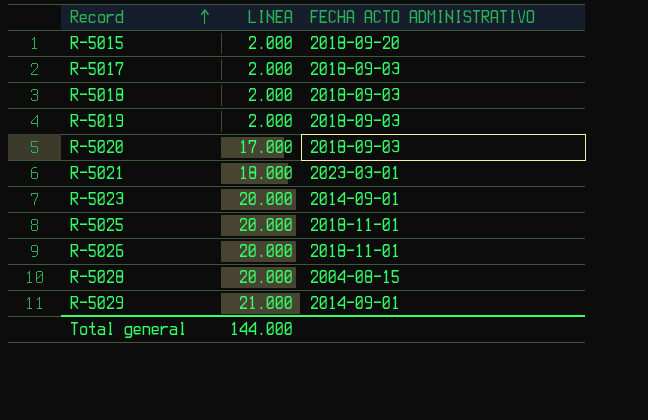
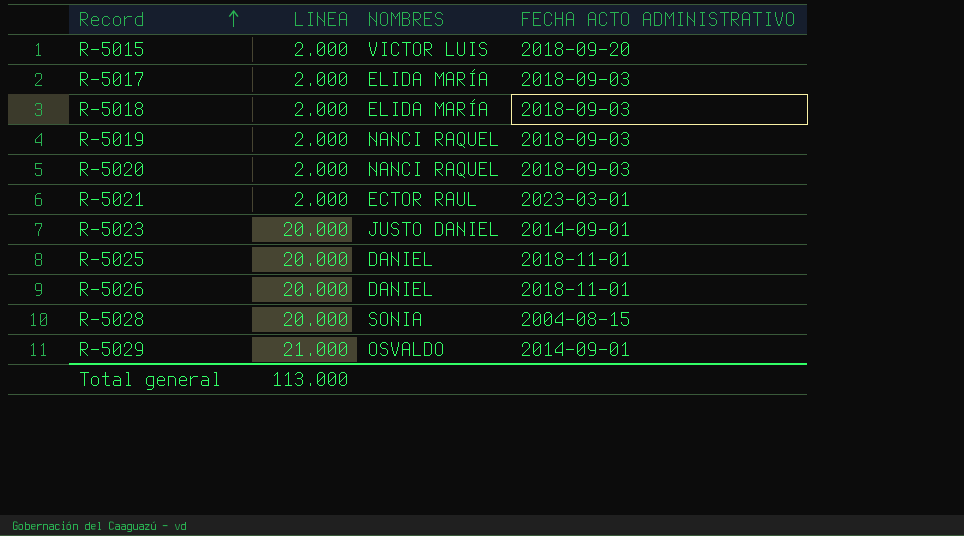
column NOMBRES | position: none -> 3
R-5020 | LINEA: 17.000 -> 2.000
R-5021 | LINEA: 18.000 -> 2.000
Total general | LINEA: 144.000 -> 113.000

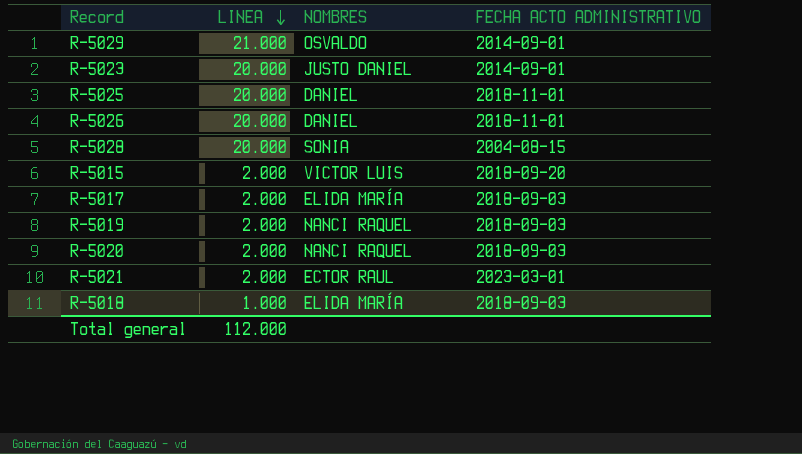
row order: Record ascending -> LINEA descending
R-5018 | LINEA: 2.000 -> 1.000
Total general | LINEA: 113.000 -> 112.000

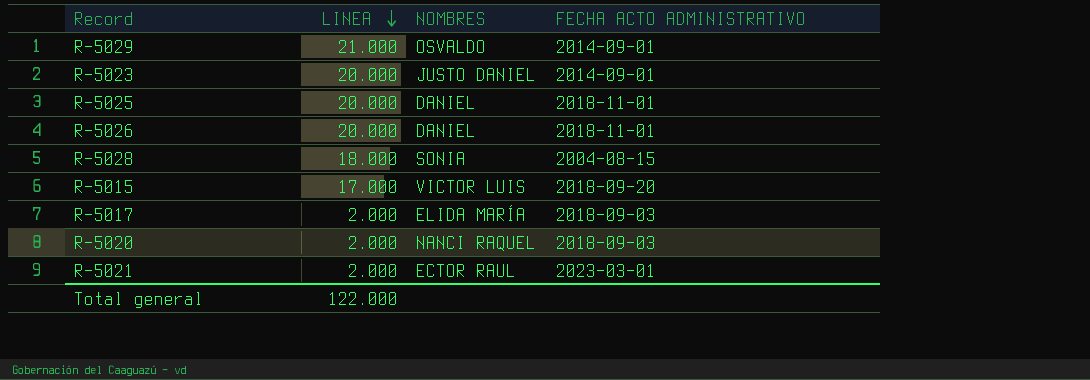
row R-5019: 2.000 | NANCI RAQUEL | 2018-09-03 -> none
row R-5018: 1.000 | ELIDA MARÍA | 2018-09-03 -> none
R-5028 | LINEA: 20.000 -> 18.000
R-5015 | LINEA: 2.000 -> 17.000
Total general | LINEA: 112.000 -> 122.000

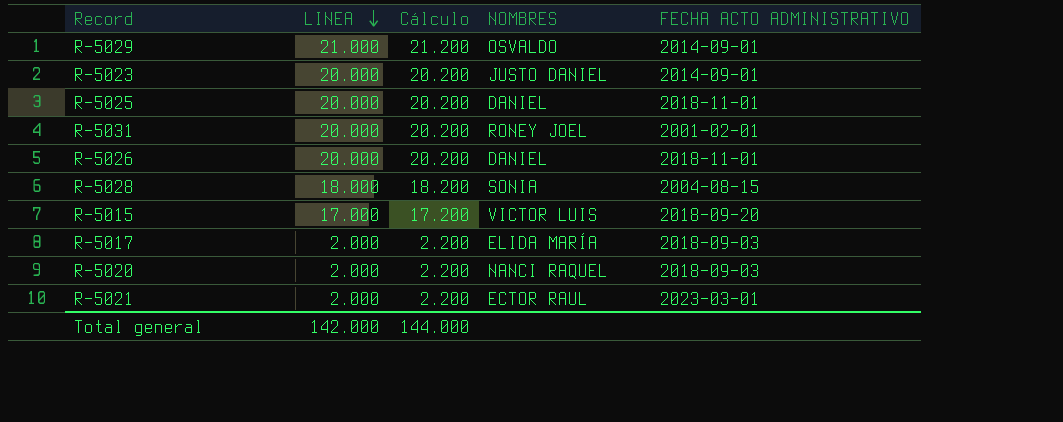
column Cálculo | formula: none -> [LINEA] + 200
row R-5031: none -> 20.000 | 20.200 | RONEY JOEL | 2001-02-01
Total general | LINEA: 122.000 -> 142.000

